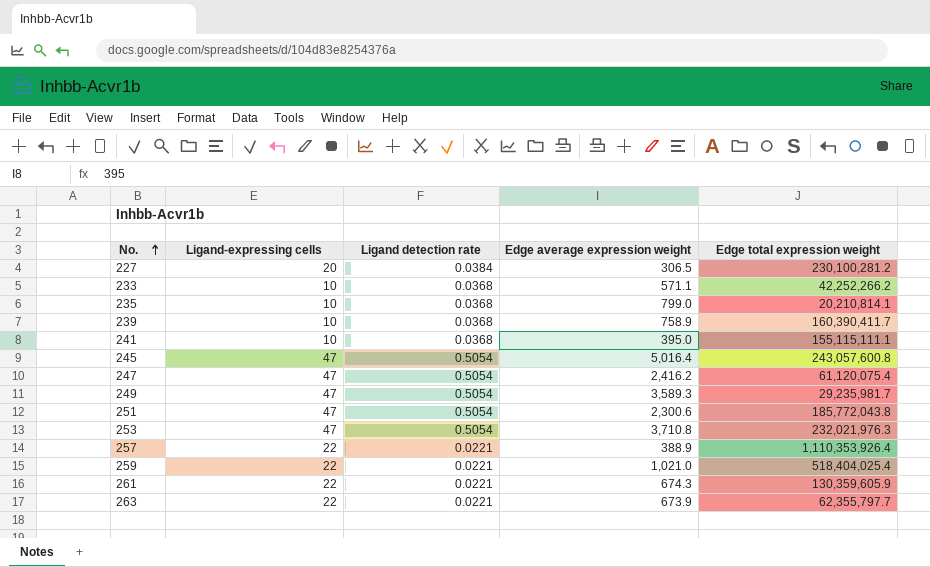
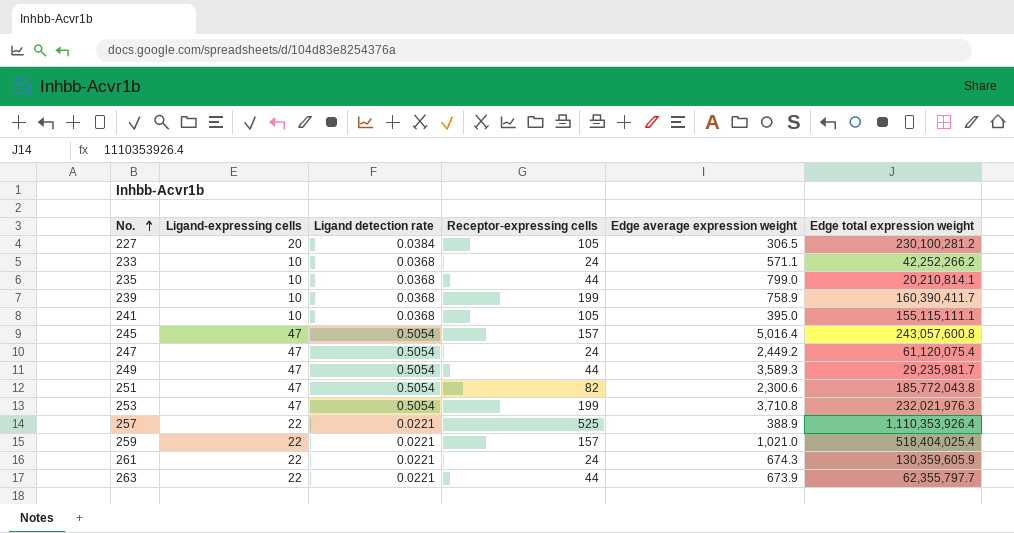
column Receptor-expressing cells | position: none -> 4
247 | Edge average expression weight: 2,416.2 -> 2,449.2

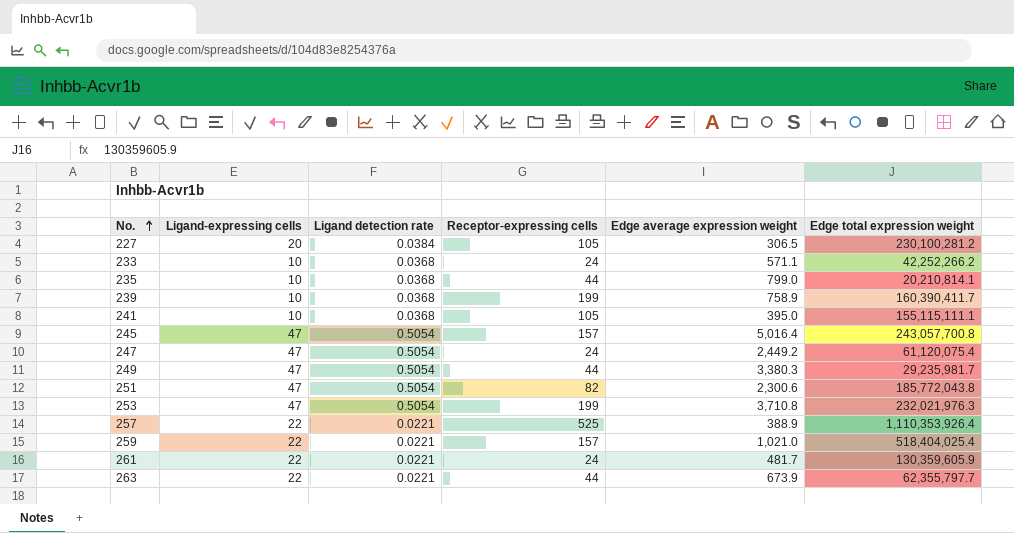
245 | Edge total expression weight: 243,057,600.8 -> 243,057,700.8
249 | Edge average expression weight: 3,589.3 -> 3,380.3
261 | Edge average expression weight: 674.3 -> 481.7

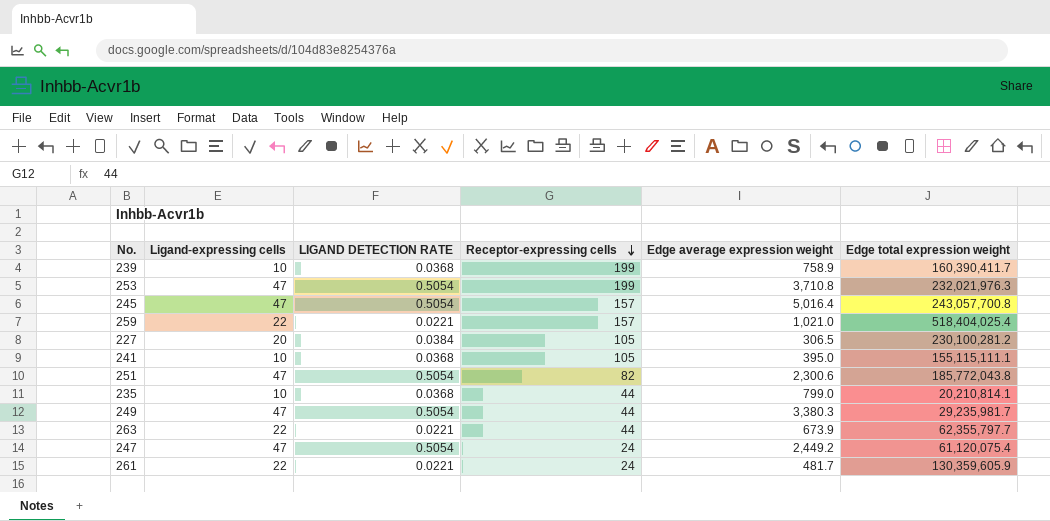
row order: No. ascending -> Receptor-expressing cells descending
column name: Ligand detection rate -> LIGAND DETECTION RATE
row 233: 10 | 0.0368 | 24 | 571.1 | 42,252,266.2 -> none
row 257: 22 | 0.0221 | 525 | 388.9 | 1,110,353,926.4 -> none

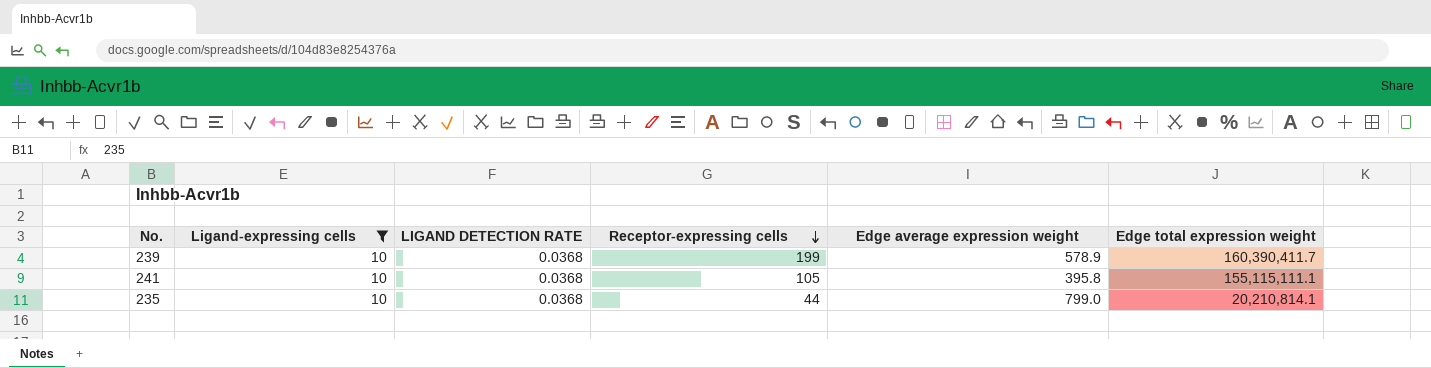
filter: none -> Ligand-expressing cells = 10
239 | Edge average expression weight: 758.9 -> 578.9
241 | Edge average expression weight: 395.0 -> 395.8

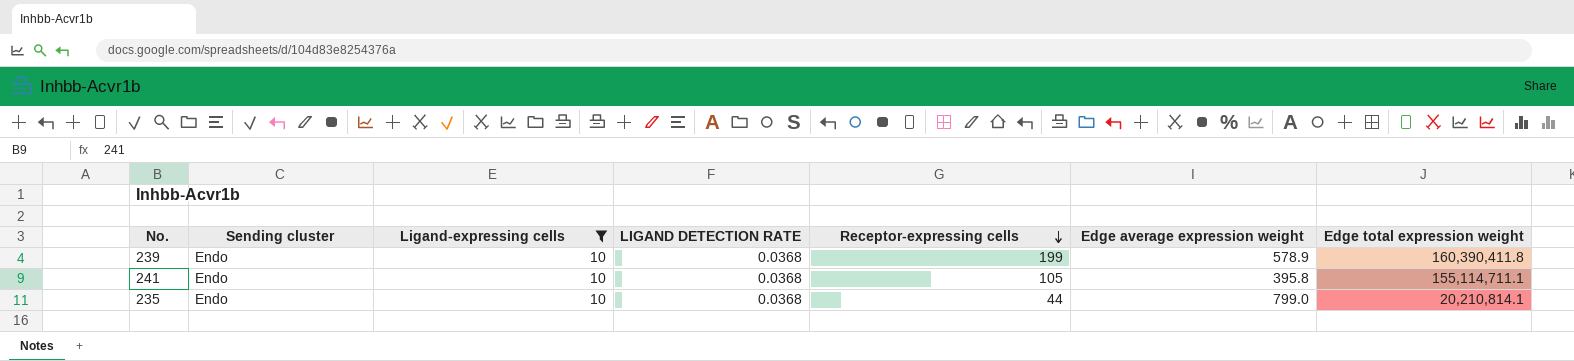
column Sending cluster | position: none -> 2
239 | Edge total expression weight: 160,390,411.7 -> 160,390,411.8
241 | Edge total expression weight: 155,115,111.1 -> 155,114,711.1

